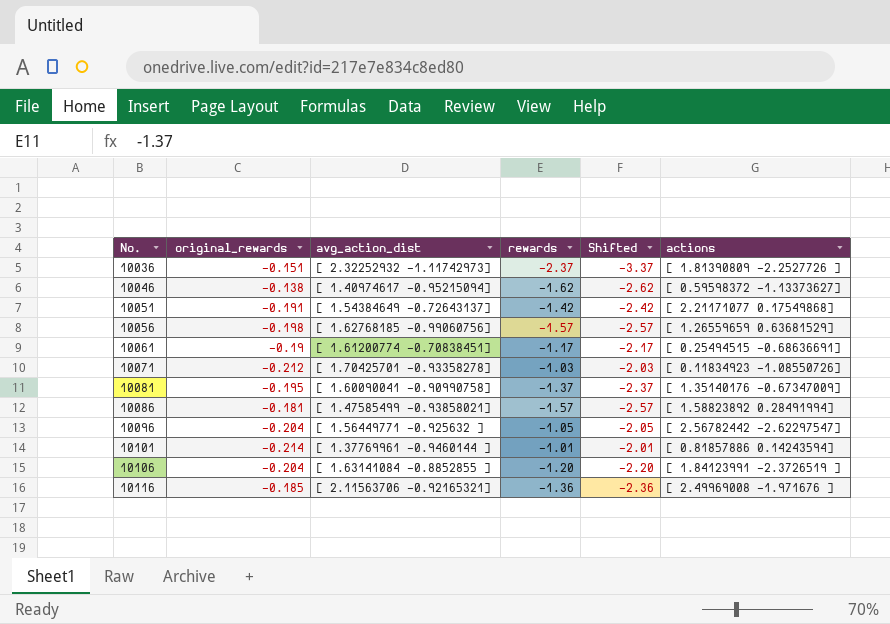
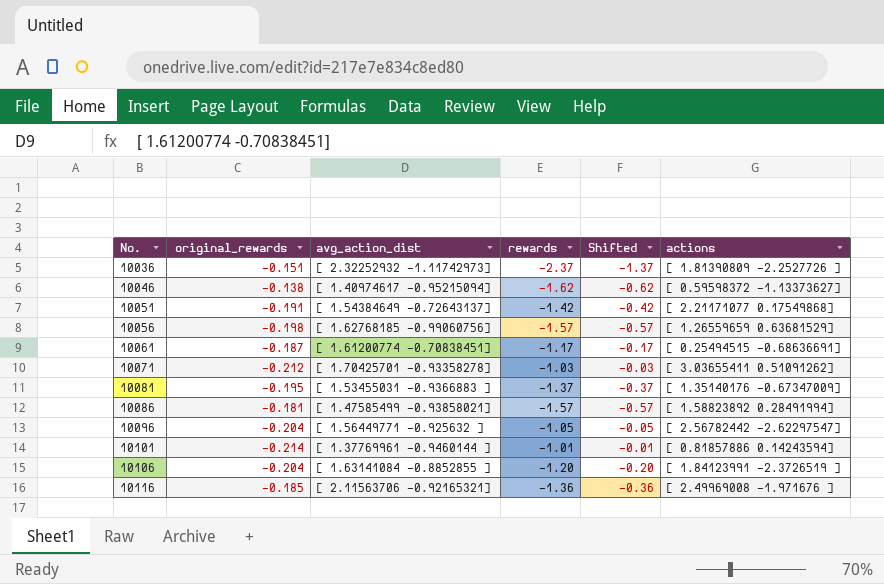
column Shifted | formula: [rewards] - 1 -> [rewards] + 1
10061 | original_rewards: -0.19 -> -0.187
10071 | actions: [ 0.11834923 -1.08550726] -> [ 3.03655411 0.51091262]
10081 | avg_action_dist: [ 1.60090041 -0.90990758] -> [ 1.53455031 -0.9366883 ]

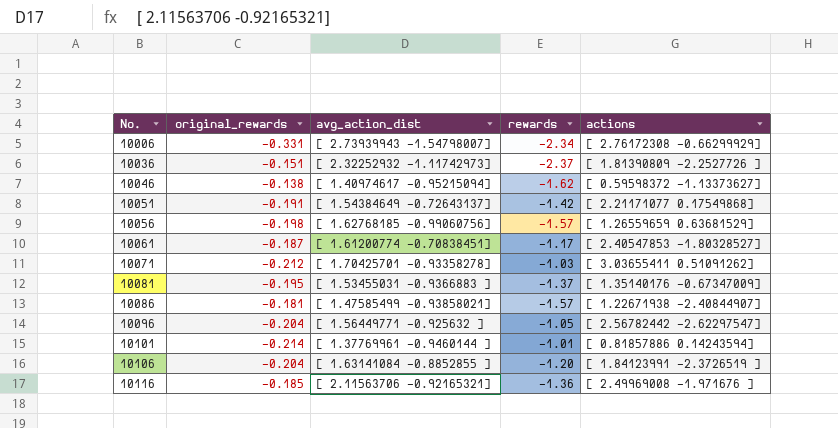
column Shifted | formula: [rewards] + 1 -> none
row 10006: none -> -0.331 | [ 2.73939943 -1.54798007] | -2.34 | [ 2.76172308 -0.66299929]
10061 | actions: [ 0.25494515 -0.68636691] -> [ 2.40547853 -1.80328527]
10086 | actions: [ 1.58823892 0.28491994] -> [ 1.22671938 -2.40844907]

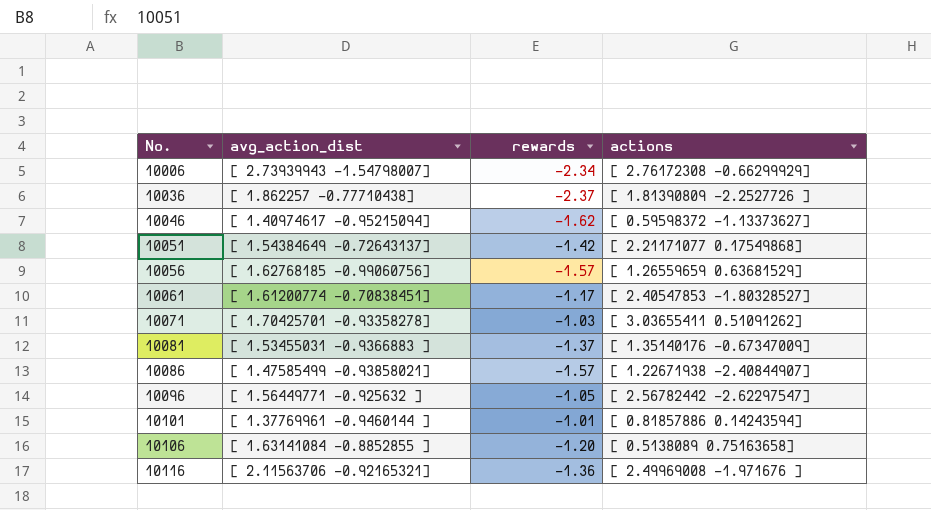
column original_rewards | position: 2 -> none
10036 | avg_action_dist: [ 2.32252932 -1.11742973] -> [ 1.862257 -0.77710438]
10106 | actions: [ 1.84123991 -2.3726519 ] -> [ 0.5138089 0.75163658]

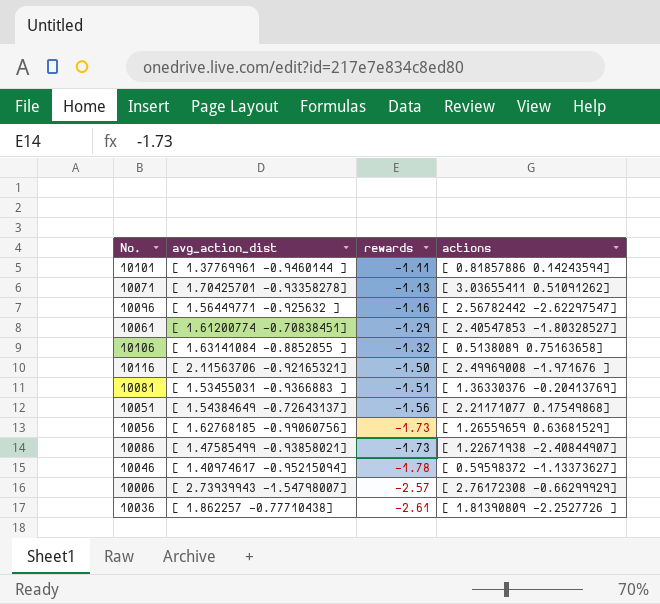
row order: No. ascending -> rewards descending
10101 | rewards: -1.01 -> -1.11
10071 | rewards: -1.03 -> -1.13
10096 | rewards: -1.05 -> -1.16
10061 | rewards: -1.17 -> -1.29
10106 | rewards: -1.20 -> -1.32
10116 | rewards: -1.36 -> -1.50
10081 | rewards: -1.37 -> -1.51
10081 | actions: [ 1.35140176 -0.67347009] -> [ 1.36330376 -0.20413769]
10051 | rewards: -1.42 -> -1.56
10056 | rewards: -1.57 -> -1.73
10086 | rewards: -1.57 -> -1.73
10046 | rewards: -1.62 -> -1.78
10006 | rewards: -2.34 -> -2.57
10036 | rewards: -2.37 -> -2.61

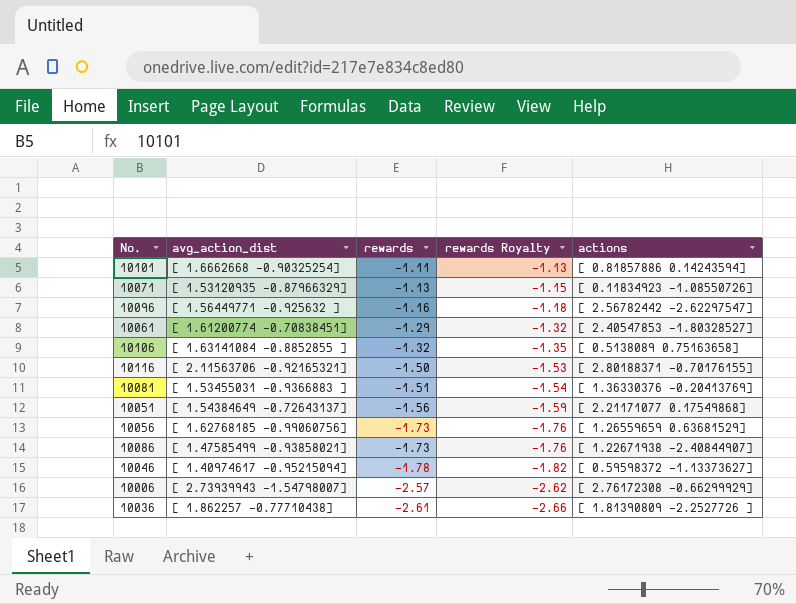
column rewards Royalty | formula: none -> [rewards] * 1.02
10101 | avg_action_dist: [ 1.37769961 -0.9460144 ] -> [ 1.6662668 -0.90325254]
10071 | avg_action_dist: [ 1.70425701 -0.93358278] -> [ 1.53120935 -0.87966329]
10071 | actions: [ 3.03655411 0.51091262] -> [ 0.11834923 -1.08550726]
10116 | actions: [ 2.49969008 -1.971676 ] -> [ 2.80188371 -0.70176155]

